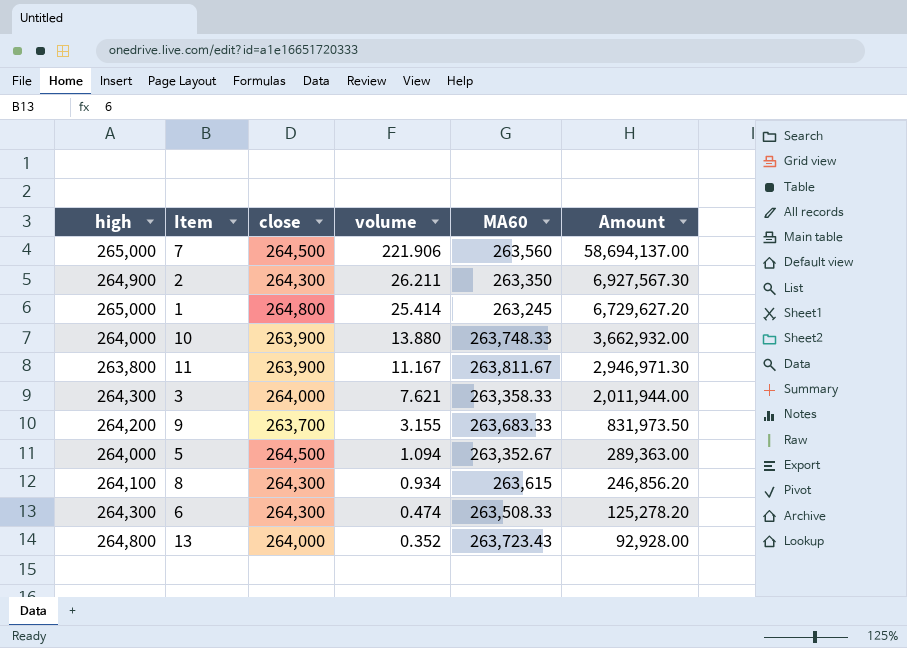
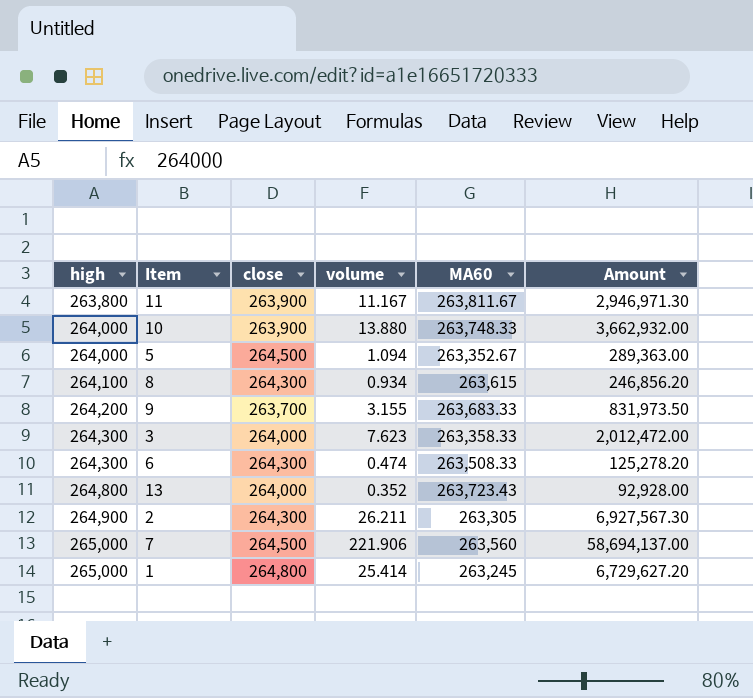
row order: volume descending -> high ascending
3 | volume: 7.621 -> 7.623
3 | Amount: 2,011,944.00 -> 2,012,472.00
2 | MA60: 263,350 -> 263,305

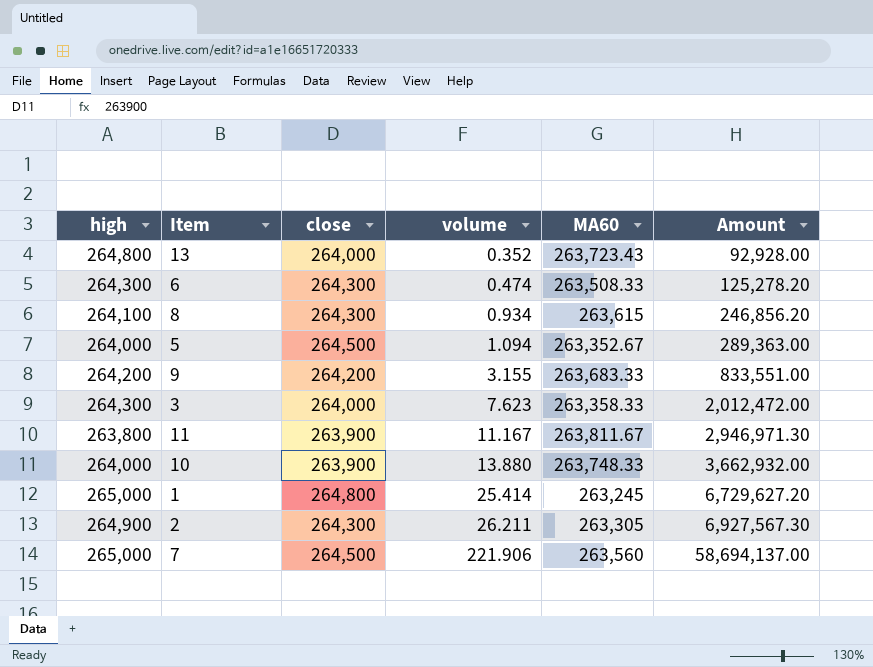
row order: high ascending -> volume ascending
9 | close: 263,700 -> 264,200
9 | Amount: 831,973.50 -> 833,551.00

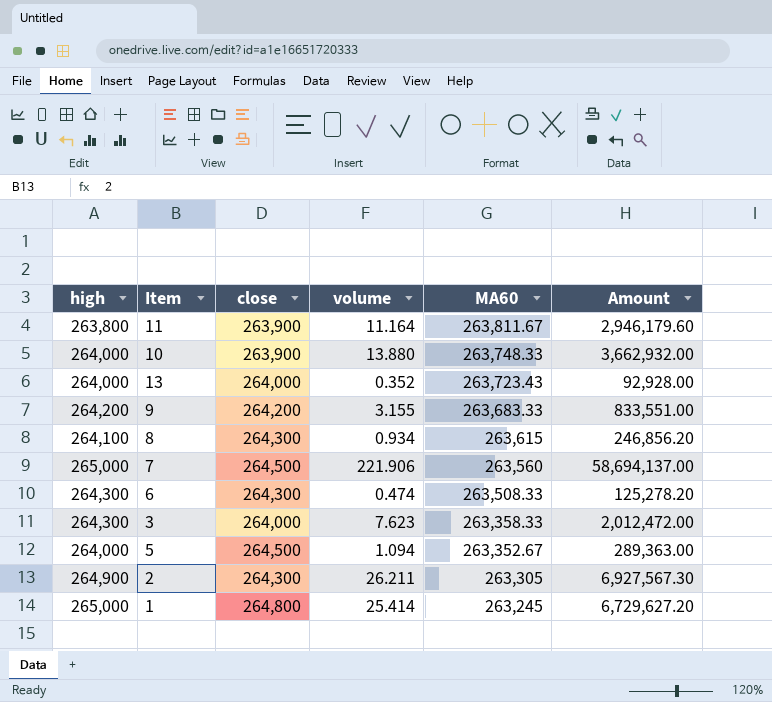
row order: volume ascending -> MA60 descending
11 | volume: 11.167 -> 11.164
11 | Amount: 2,946,971.30 -> 2,946,179.60
13 | high: 264,800 -> 264,000

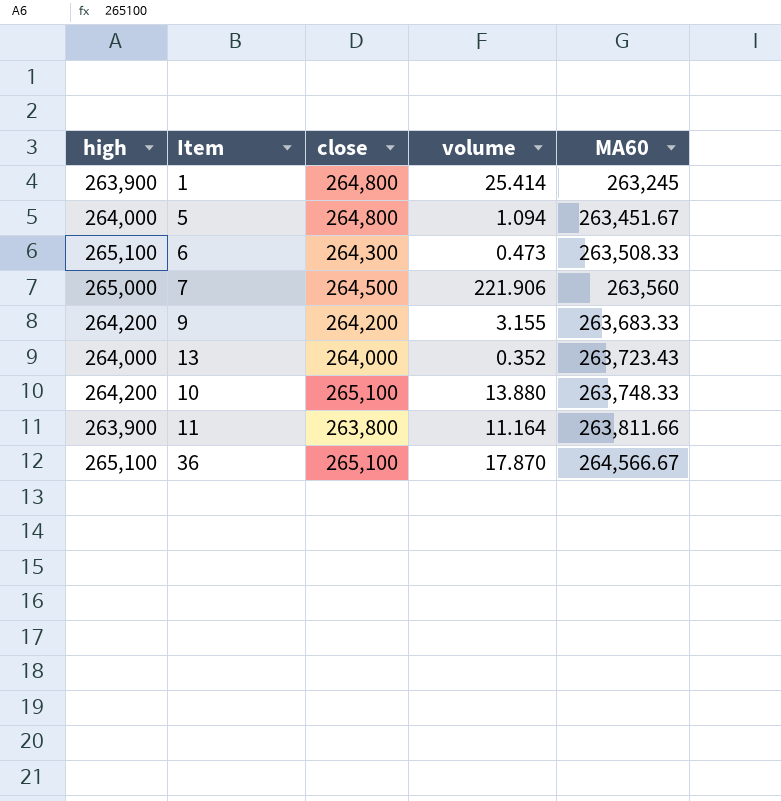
row order: MA60 descending -> MA60 ascending
column Amount | formula: [close] * [volume] -> none
row 8: 264,100 | 264,300 | 0.934 | 263,615 | 246,856.20 -> none
row 3: 264,300 | 264,000 | 7.623 | 263,358.33 | 2,012,472.00 -> none
row 2: 264,900 | 264,300 | 26.211 | 263,305 | 6,927,567.30 -> none
1 | high: 265,000 -> 263,900
5 | close: 264,500 -> 264,800
5 | MA60: 263,352.67 -> 263,451.67
6 | high: 264,300 -> 265,100
6 | volume: 0.474 -> 0.473
10 | high: 264,000 -> 264,200
10 | close: 263,900 -> 265,100
11 | high: 263,800 -> 263,900
11 | close: 263,900 -> 263,800
11 | MA60: 263,811.67 -> 263,811.66
row 36: none -> 265,100 | 265,100 | 17.870 | 264,566.67

